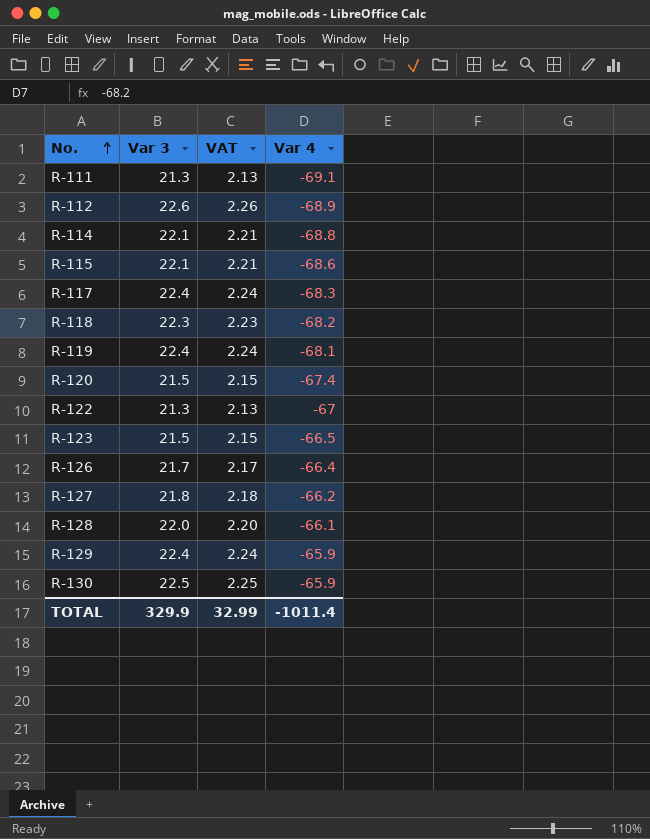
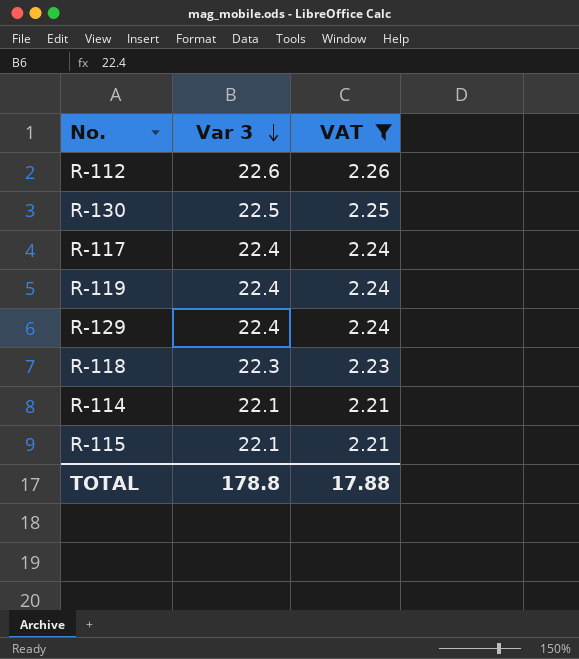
filter: none -> VAT >= 2.21
row order: No. ascending -> Var 3 descending
column Var 4 | position: 4 -> none
TOTAL | Var 3: 329.9 -> 178.8
TOTAL | VAT: 32.99 -> 17.88

